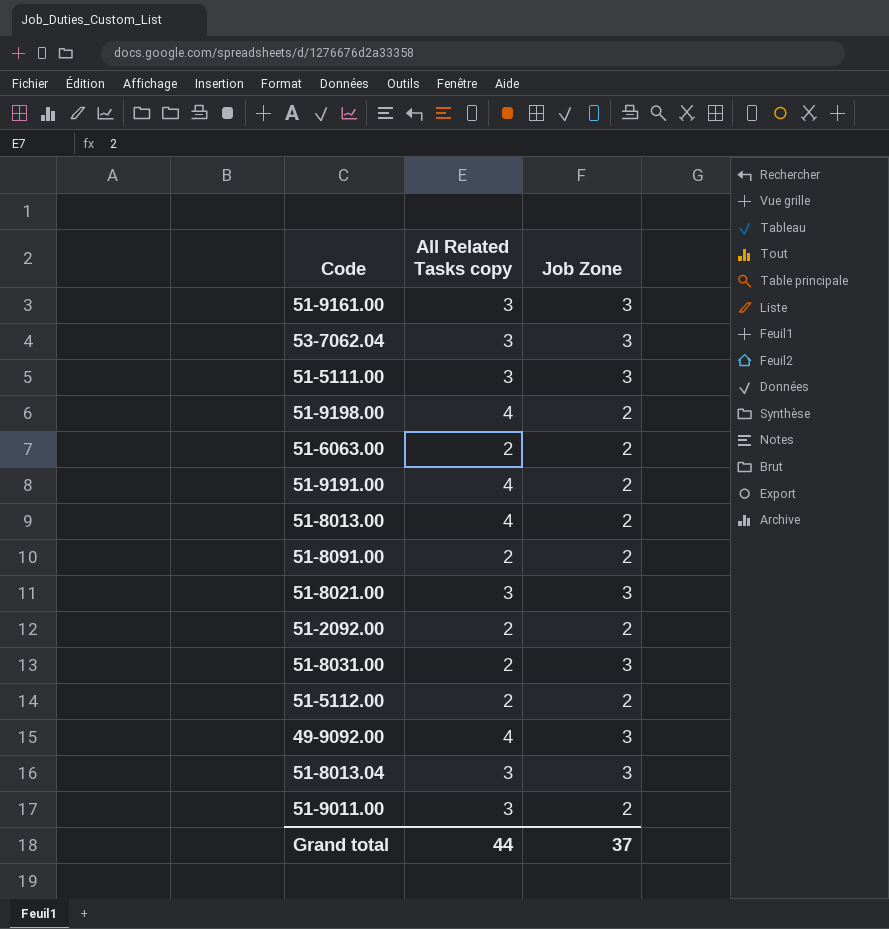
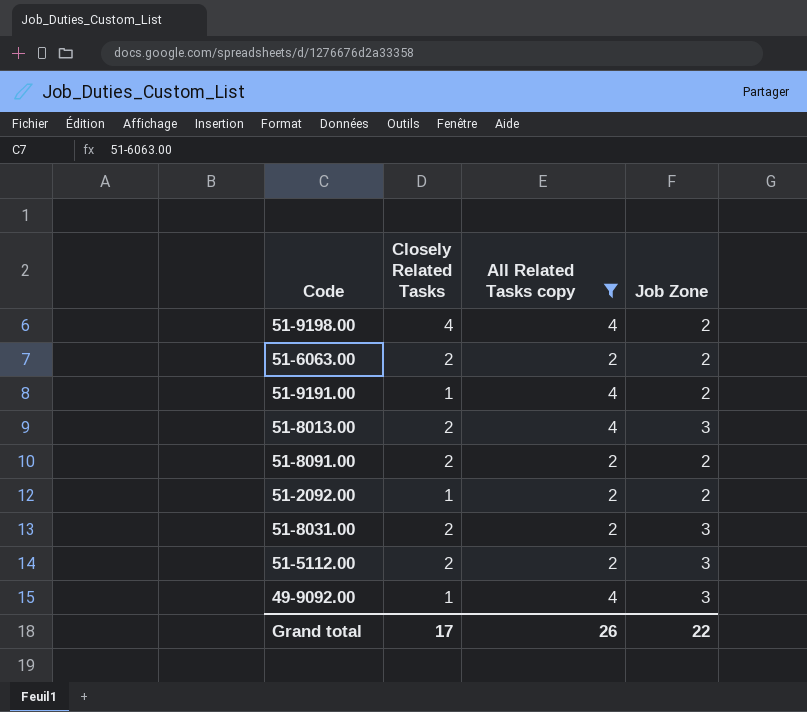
filter: none -> All Related Tasks copy != 3
column Closely Related Tasks | position: none -> 2
51-8013.00 | Job Zone: 2 -> 3
51-5112.00 | Job Zone: 2 -> 3
Grand total | All Related Tasks copy: 44 -> 26
Grand total | Job Zone: 37 -> 22

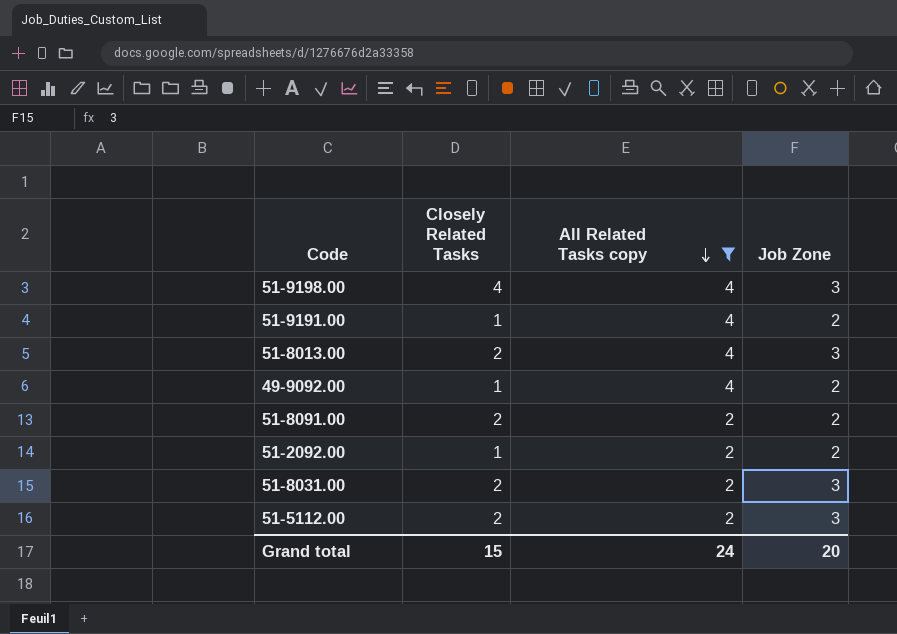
row order: none -> All Related Tasks copy descending
row 51-6063.00: 2 | 2 | 2 -> none
51-9198.00 | Job Zone: 2 -> 3
49-9092.00 | Job Zone: 3 -> 2
Grand total | Closely Related Tasks: 17 -> 15
Grand total | All Related Tasks copy: 26 -> 24
Grand total | Job Zone: 22 -> 20

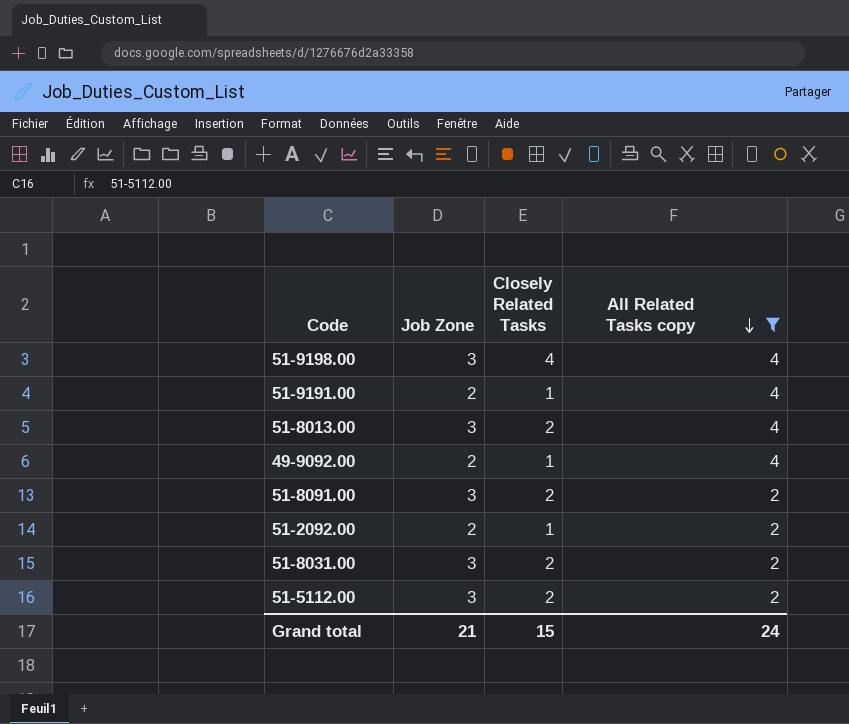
column Job Zone | position: 4 -> 2
51-8091.00 | Job Zone: 2 -> 3
Grand total | Job Zone: 20 -> 21

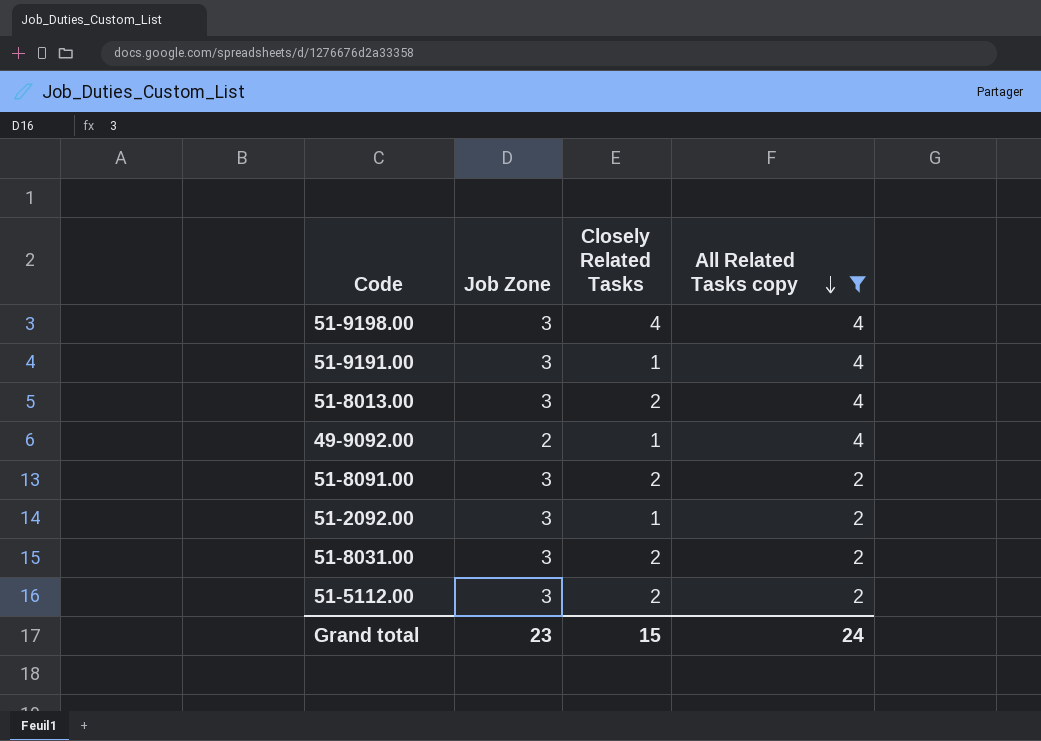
51-9191.00 | Job Zone: 2 -> 3
51-2092.00 | Job Zone: 2 -> 3
Grand total | Job Zone: 21 -> 23

